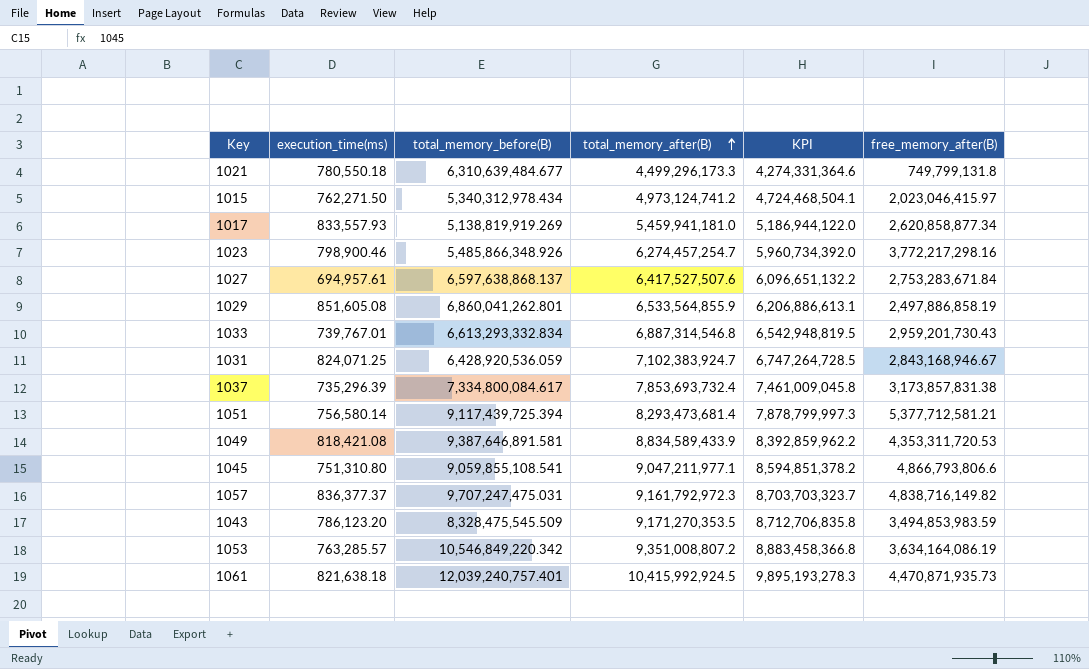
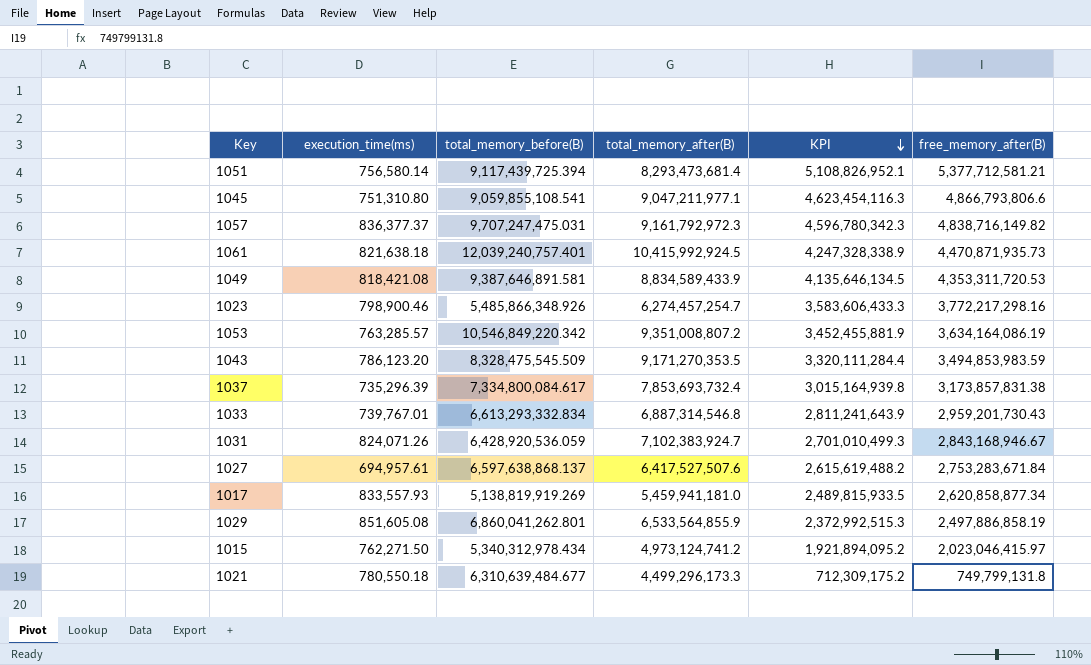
row order: total_memory_after(B) ascending -> KPI descending
column KPI | formula: [total_memory_after(B)] * 0.95 -> [free_memory_after(B)] * 0.95
1031 | execution_time(ms): 824,071.25 -> 824,071.26

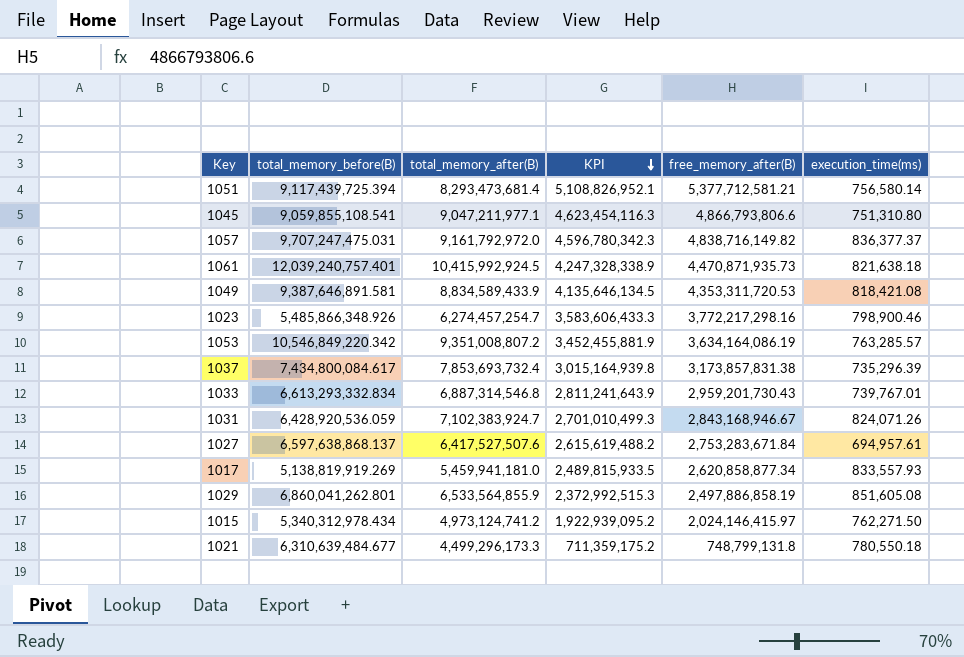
column execution_time(ms) | position: 2 -> 6
row 1043: 786,123.20 | 8,328,475,545.509 | 9,171,270,353.5 | 3,320,111,284.4 | 3,494,853,983.59 -> none
1057 | total_memory_after(B): 9,161,792,972.3 -> 9,161,792,972.0
1037 | total_memory_before(B): 7,334,800,084.617 -> 7,434,800,084.617
1015 | KPI: 1,921,894,095.2 -> 1,922,939,095.2
1015 | free_memory_after(B): 2,023,046,415.97 -> 2,024,146,415.97
1021 | KPI: 712,309,175.2 -> 711,359,175.2
1021 | free_memory_after(B): 749,799,131.8 -> 748,799,131.8

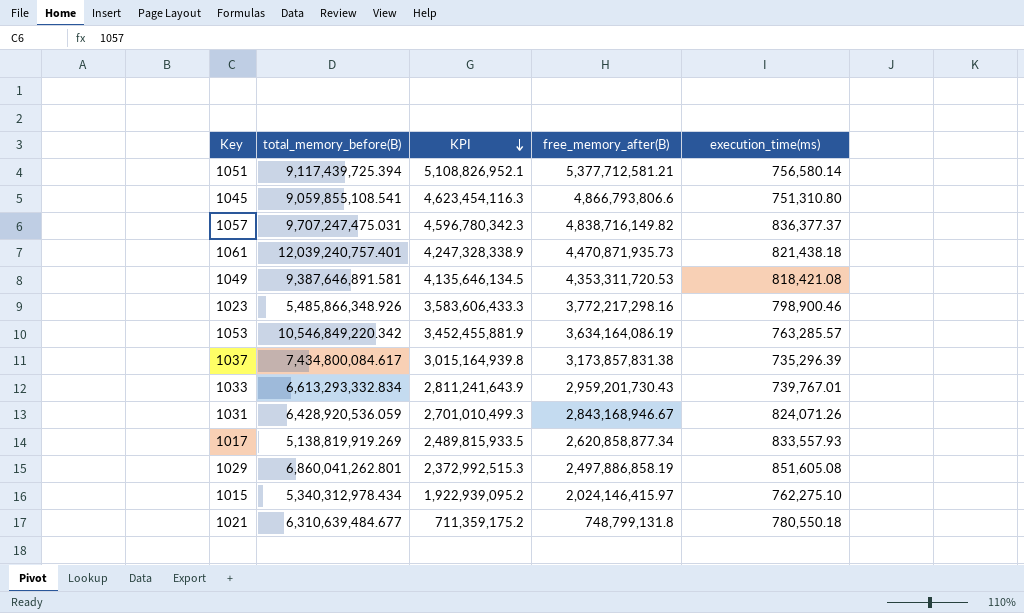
column total_memory_after(B) | position: 3 -> none
row 1027: 6,597,638,868.137 | 6,417,527,507.6 | 2,615,619,488.2 | 2,753,283,671.84 | 694,957.61 -> none
1061 | execution_time(ms): 821,638.18 -> 821,438.18
1015 | execution_time(ms): 762,271.50 -> 762,275.10

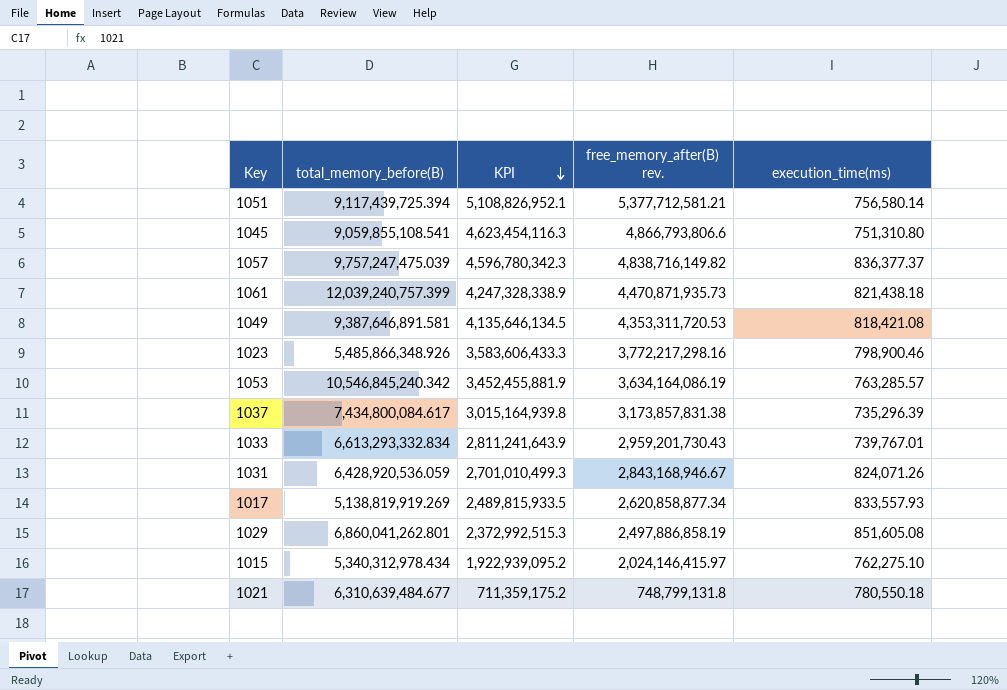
column name: free_memory_after(B) -> free_memory_after(B) rev.
1057 | total_memory_before(B): 9,707,247,475.031 -> 9,757,247,475.039
1061 | total_memory_before(B): 12,039,240,757.401 -> 12,039,240,757.399
1053 | total_memory_before(B): 10,546,849,220.342 -> 10,546,845,240.342

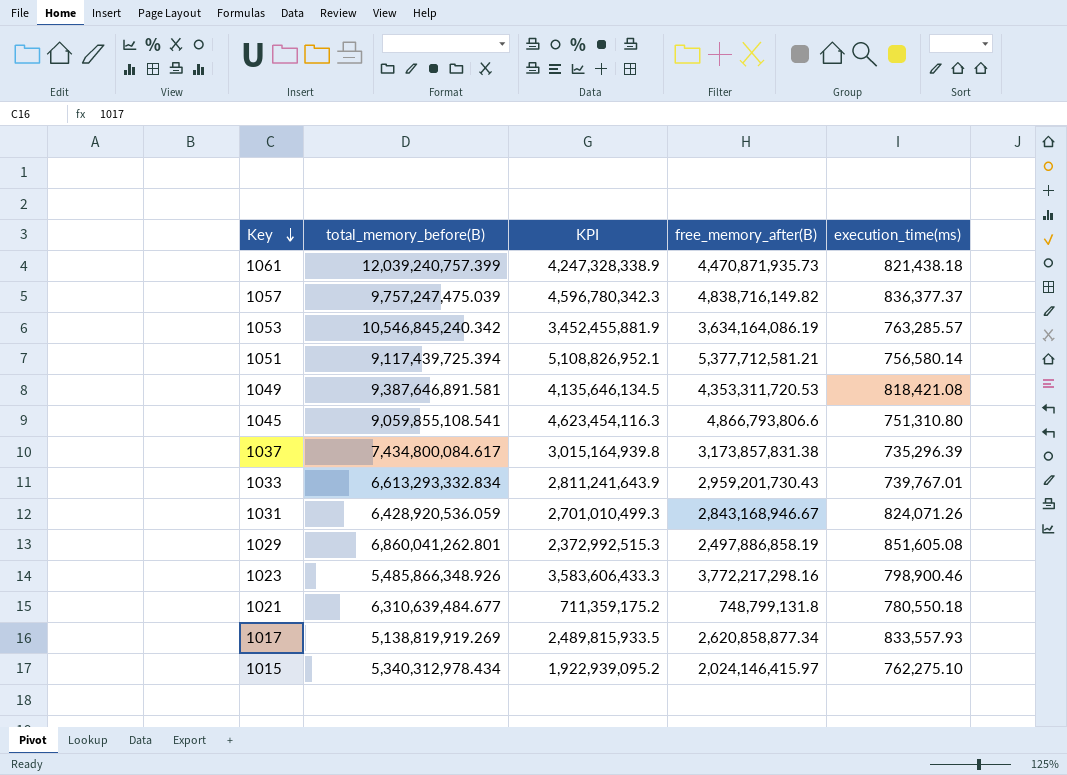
row order: KPI descending -> Key descending
column name: free_memory_after(B) rev. -> free_memory_after(B)

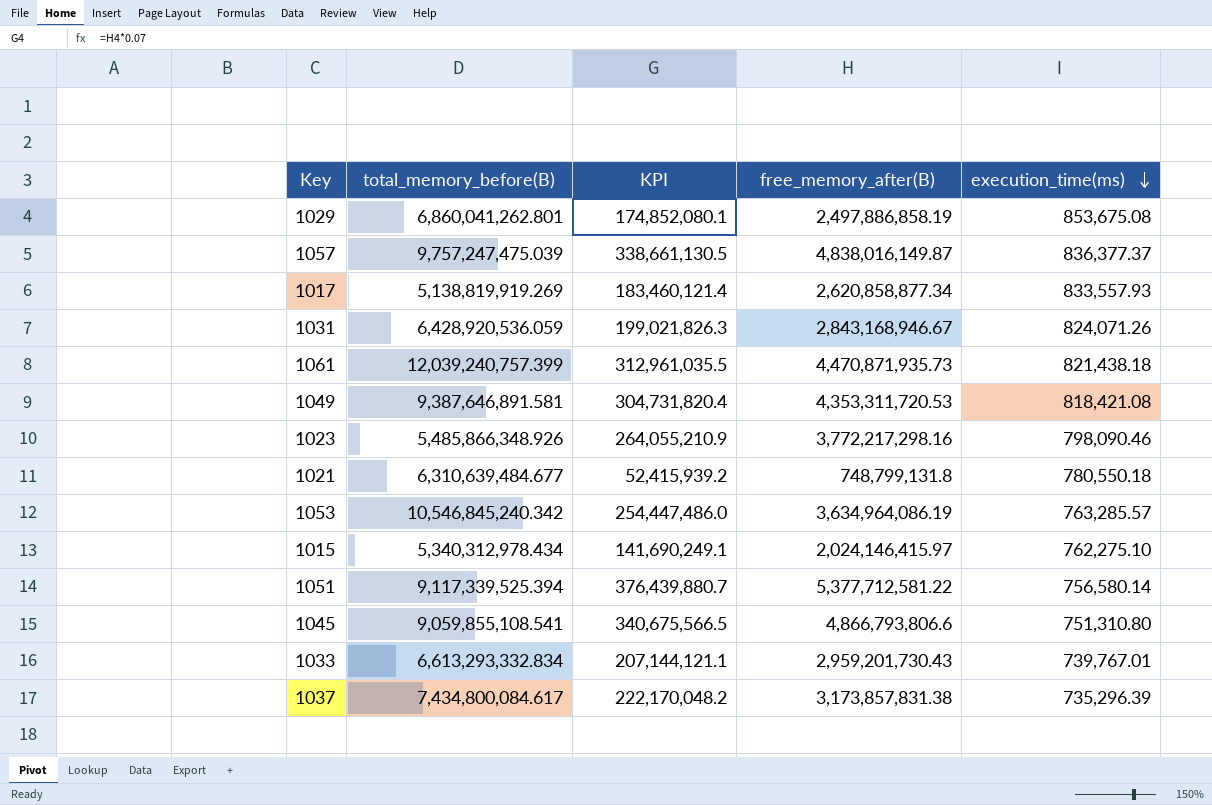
row order: Key descending -> execution_time(ms) descending
column KPI | formula: [free_memory_after(B)] * 0.95 -> [free_memory_after(B)] * 0.07
1029 | execution_time(ms): 851,605.08 -> 853,675.08
1057 | free_memory_after(B): 4,838,716,149.82 -> 4,838,016,149.87
1023 | execution_time(ms): 798,900.46 -> 798,090.46
1053 | free_memory_after(B): 3,634,164,086.19 -> 3,634,964,086.19
1051 | total_memory_before(B): 9,117,439,725.394 -> 9,117,339,525.394
1051 | free_memory_after(B): 5,377,712,581.21 -> 5,377,712,581.22

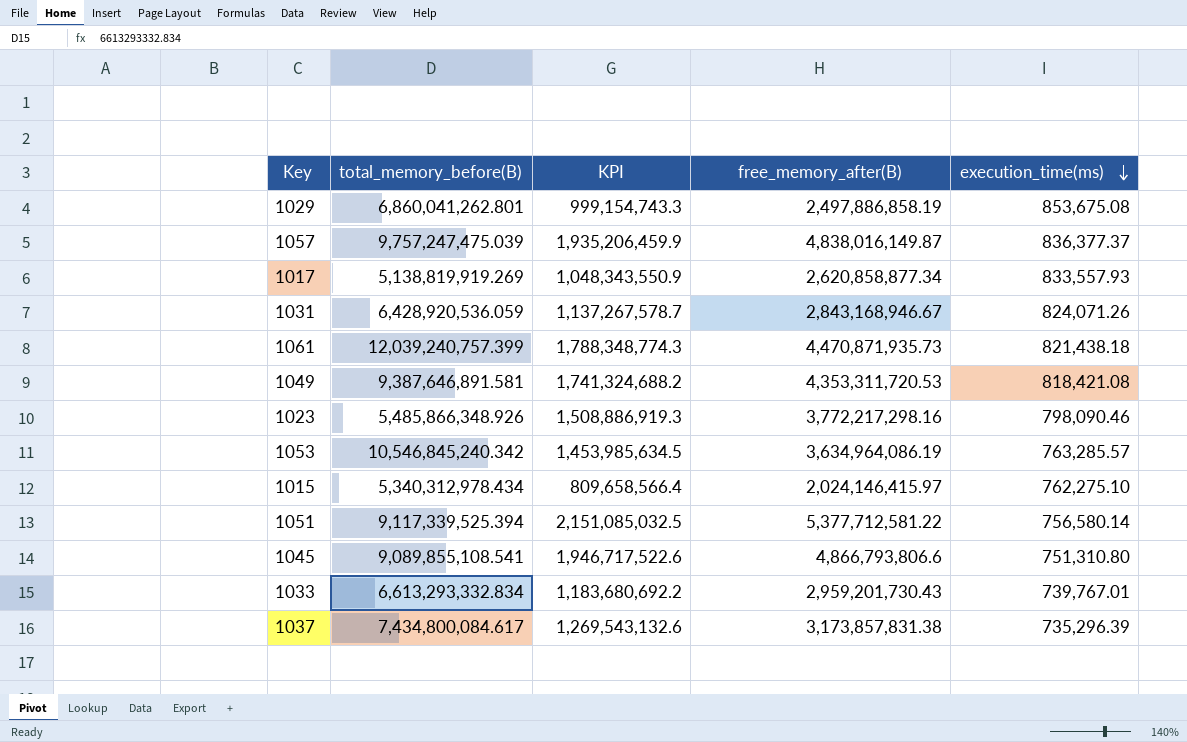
column KPI | formula: [free_memory_after(B)] * 0.07 -> [free_memory_after(B)] * 0.4
row 1021: 6,310,639,484.677 | 52,415,939.2 | 748,799,131.8 | 780,550.18 -> none
1045 | total_memory_before(B): 9,059,855,108.541 -> 9,089,855,108.541

